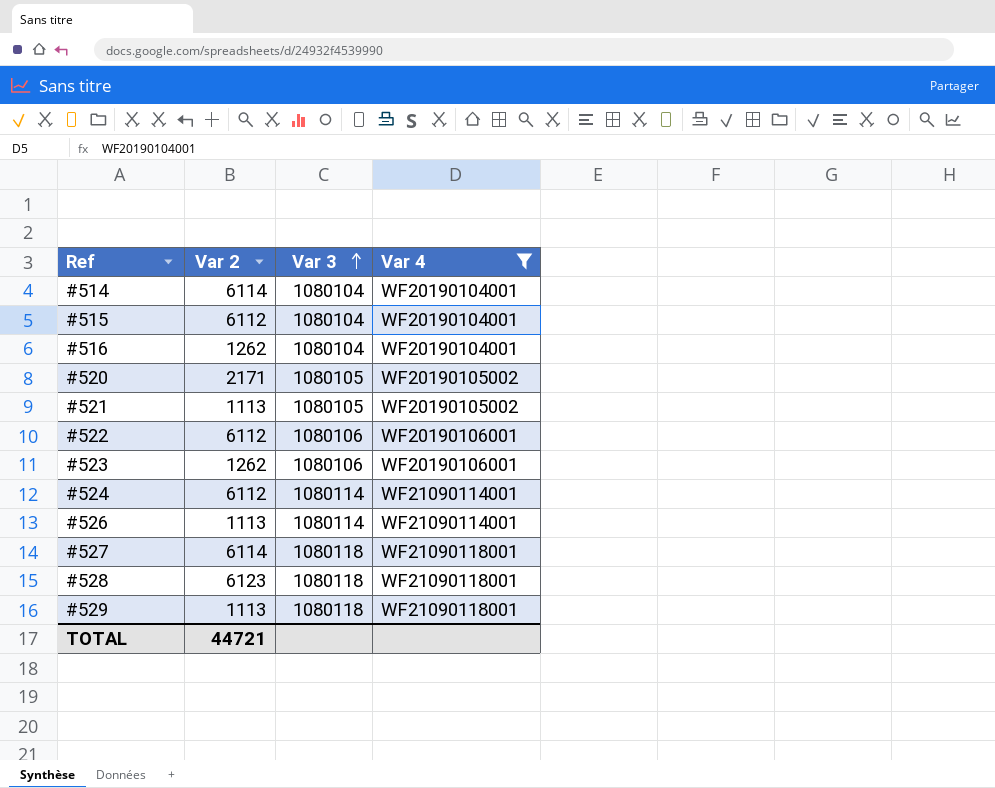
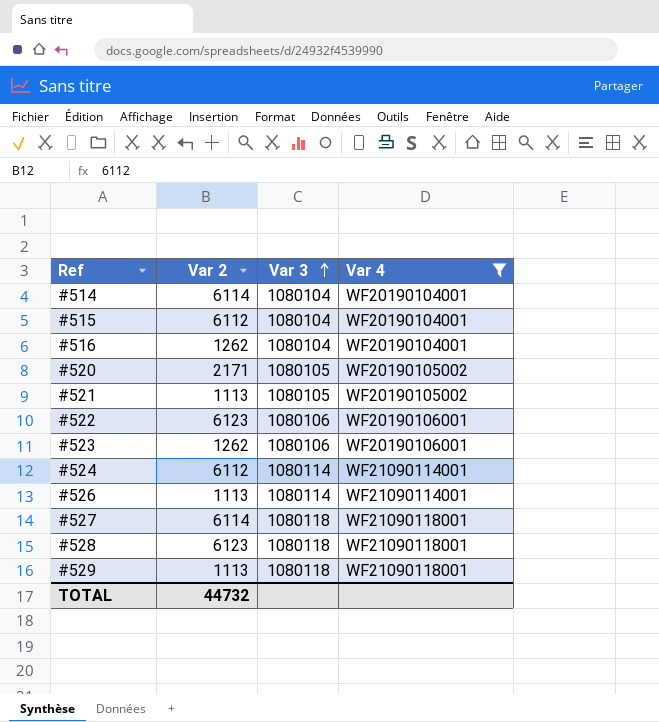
#522 | Var 2: 6112 -> 6123
TOTAL | Var 2: 44721 -> 44732

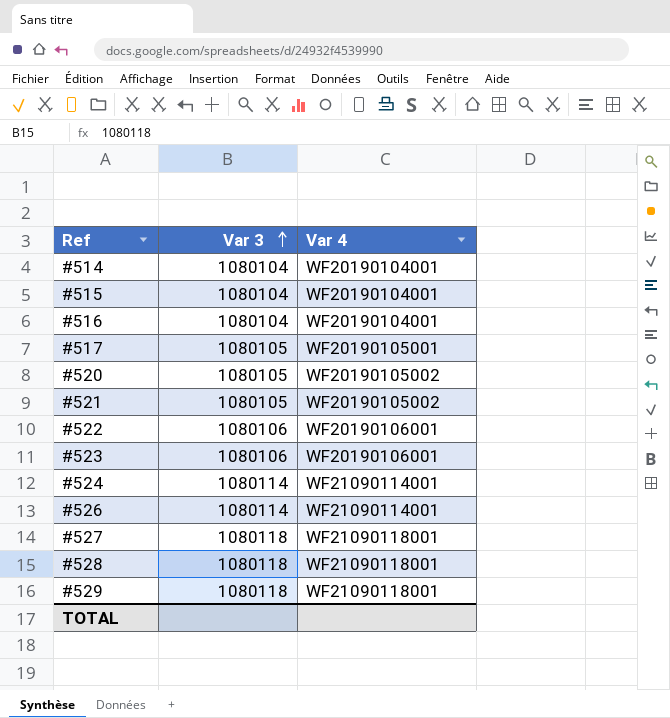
filter: Var 4 != WF20190105001 -> none
column Var 2 | position: 2 -> none

